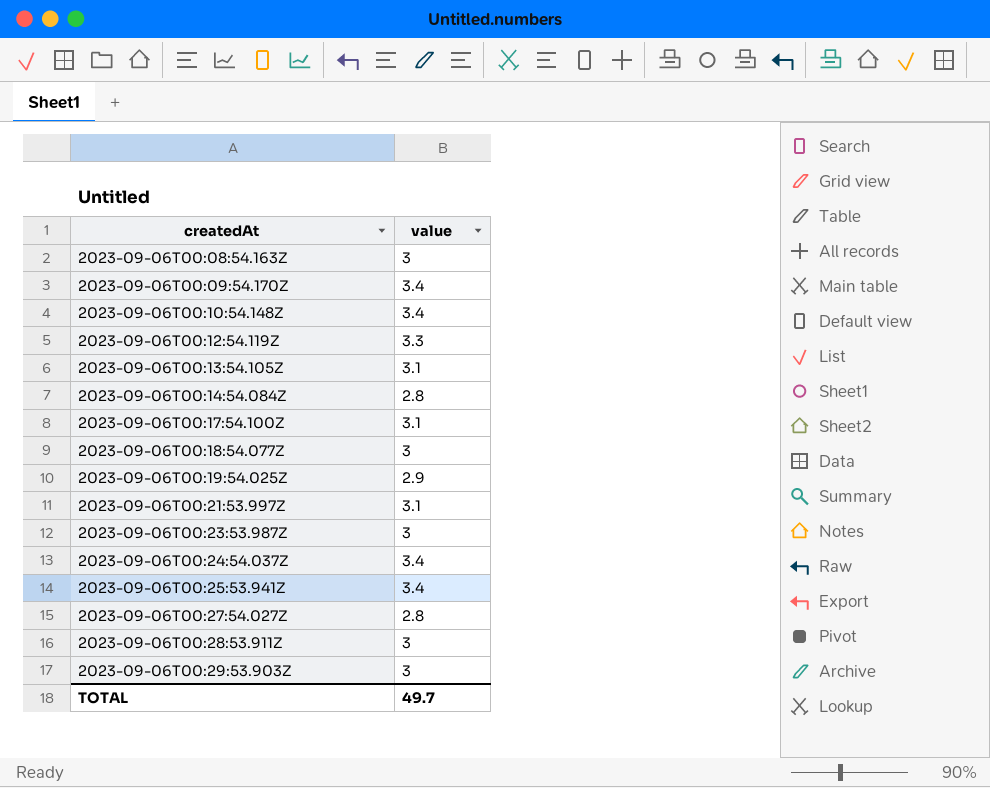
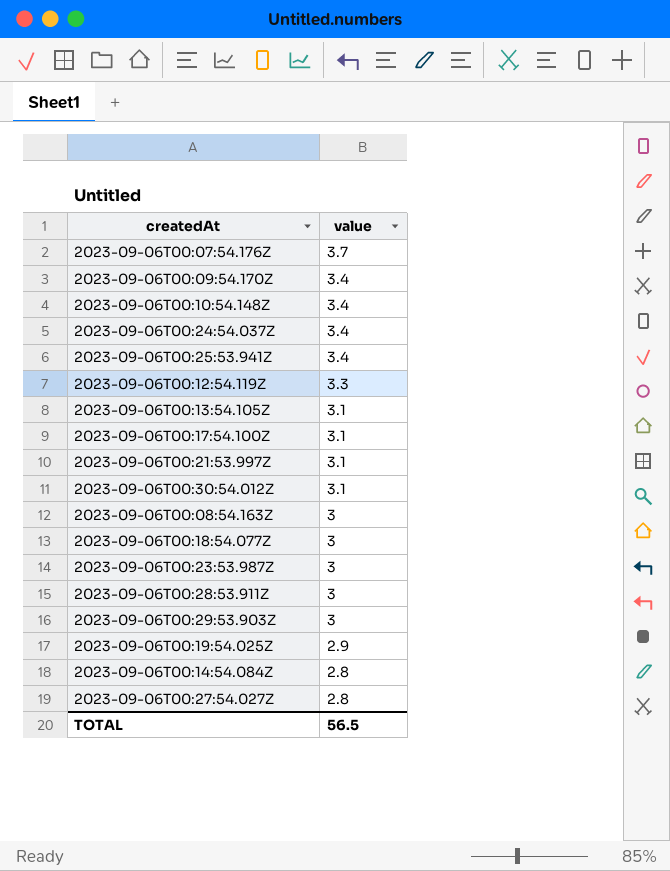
row order: createdAt ascending -> value descending
row 2023-09-06T00:07:54.176Z: none -> 3.7
row 2023-09-06T00:30:54.012Z: none -> 3.1
TOTAL | value: 49.7 -> 56.5

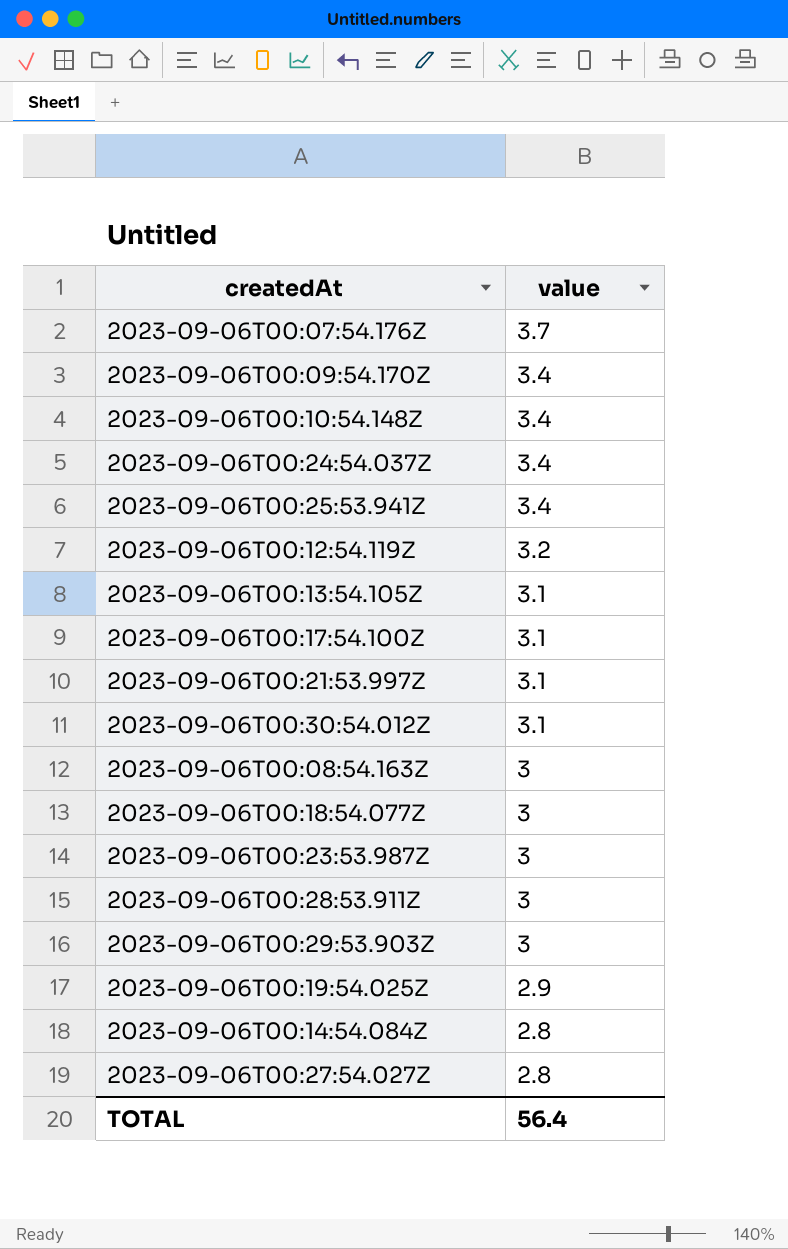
2023-09-06T00:12:54.119Z | value: 3.3 -> 3.2
TOTAL | value: 56.5 -> 56.4

